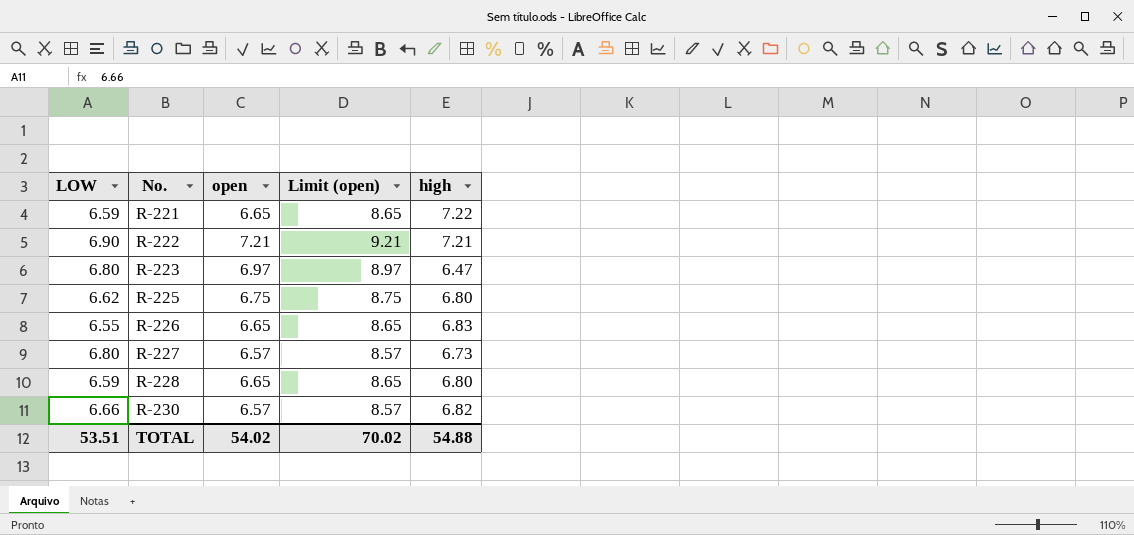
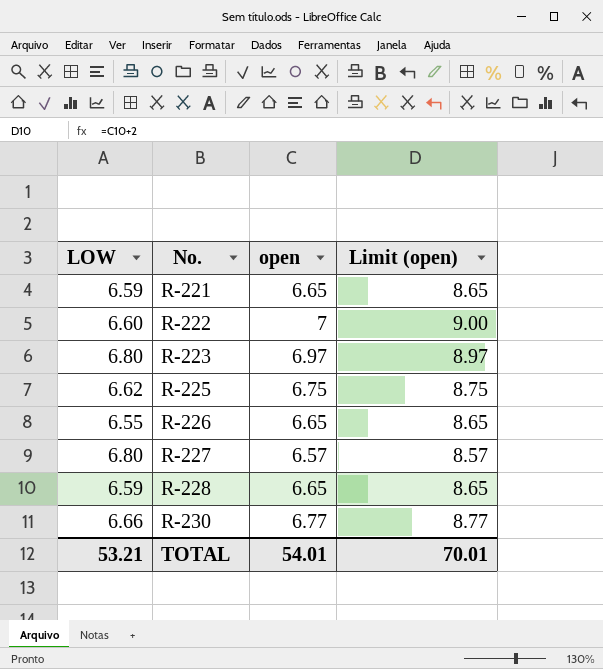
column high | position: 5 -> none
R-222 | LOW: 6.90 -> 6.60
R-222 | open: 7.21 -> 7
R-222 | Limit (open): 9.21 -> 9.00
R-230 | open: 6.57 -> 6.77
R-230 | Limit (open): 8.57 -> 8.77
TOTAL | LOW: 53.51 -> 53.21
TOTAL | open: 54.02 -> 54.01
TOTAL | Limit (open): 70.02 -> 70.01

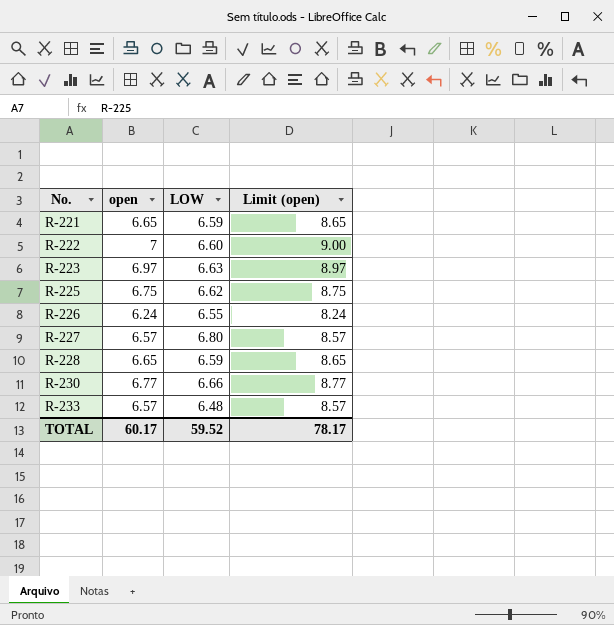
column LOW | position: 1 -> 3
R-223 | LOW: 6.80 -> 6.63
R-226 | open: 6.65 -> 6.24
R-226 | Limit (open): 8.65 -> 8.24
row R-233: none -> 6.57 | 6.48 | 8.57
TOTAL | open: 54.01 -> 60.17
TOTAL | LOW: 53.21 -> 59.52
TOTAL | Limit (open): 70.01 -> 78.17

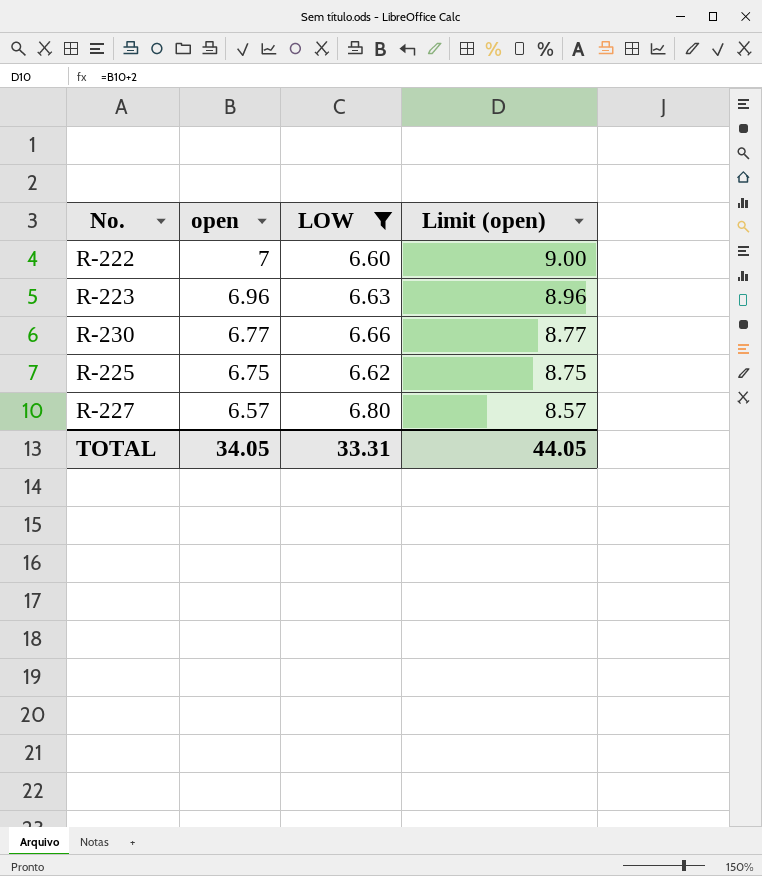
filter: none -> LOW >= 6.60
row order: No. ascending -> open descending
R-223 | open: 6.97 -> 6.96
R-223 | Limit (open): 8.97 -> 8.96
TOTAL | open: 60.17 -> 34.05
TOTAL | LOW: 59.52 -> 33.31
TOTAL | Limit (open): 78.17 -> 44.05

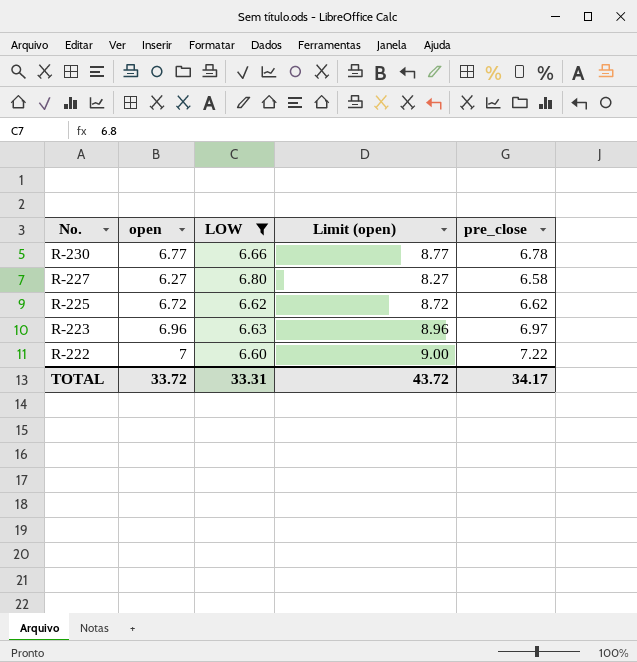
row order: open descending -> No. descending
column pre_close | position: none -> 5
R-227 | open: 6.57 -> 6.27
R-227 | Limit (open): 8.57 -> 8.27
R-225 | open: 6.75 -> 6.72
R-225 | Limit (open): 8.75 -> 8.72
TOTAL | open: 34.05 -> 33.72
TOTAL | Limit (open): 44.05 -> 43.72

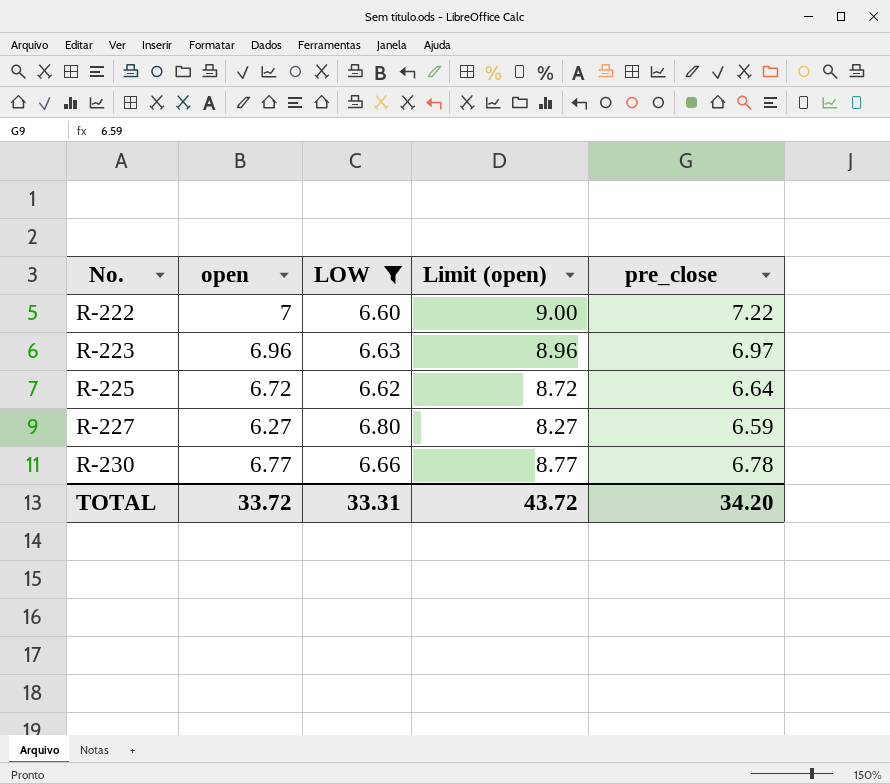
row order: No. descending -> No. ascending
R-225 | pre_close: 6.62 -> 6.64
R-227 | pre_close: 6.58 -> 6.59
TOTAL | pre_close: 34.17 -> 34.20

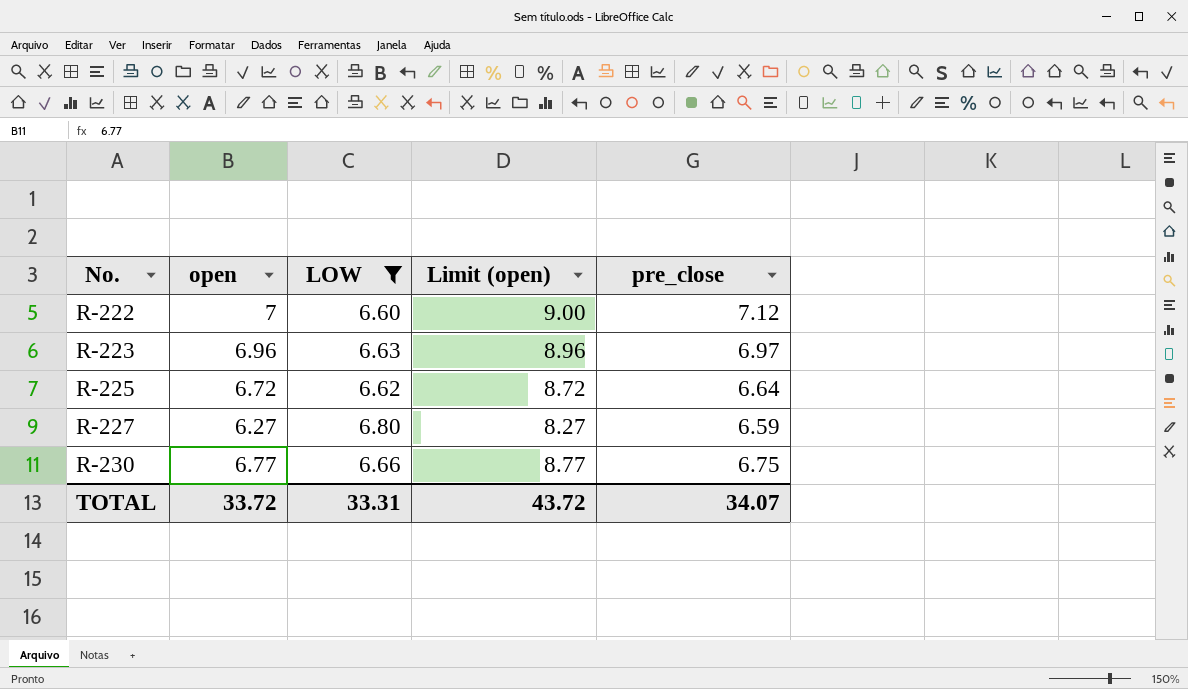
R-222 | pre_close: 7.22 -> 7.12
R-230 | pre_close: 6.78 -> 6.75
TOTAL | pre_close: 34.20 -> 34.07

